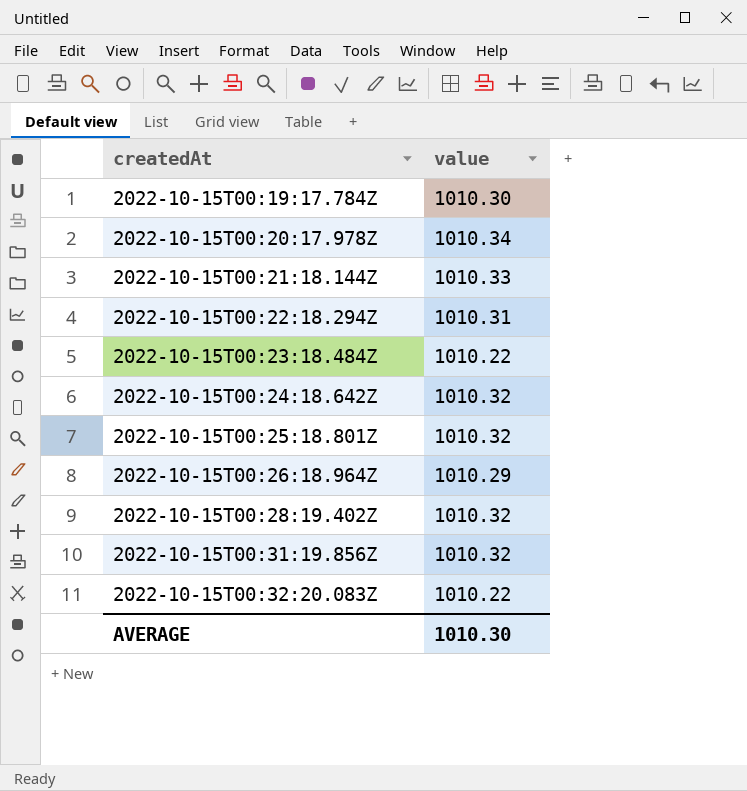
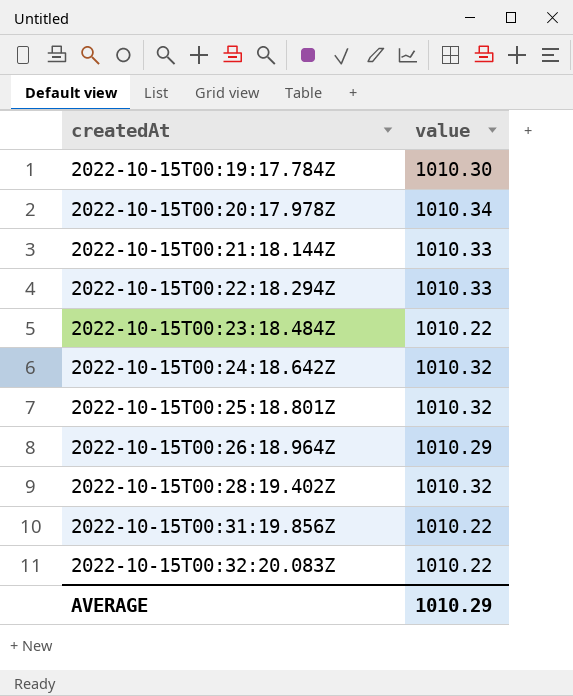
2022-10-15T00:22:18.294Z | value: 1010.31 -> 1010.33
2022-10-15T00:31:19.856Z | value: 1010.32 -> 1010.22
AVERAGE | value: 1010.30 -> 1010.29

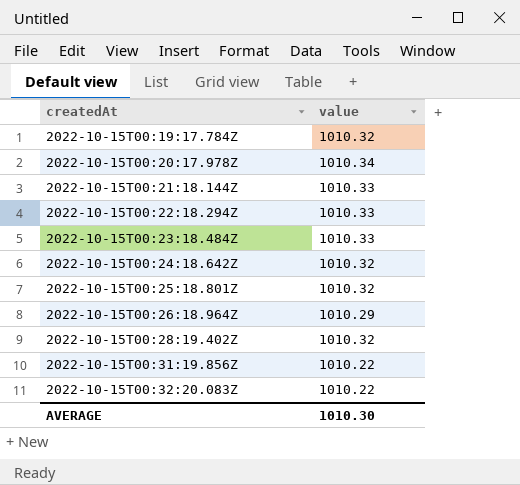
2022-10-15T00:19:17.784Z | value: 1010.30 -> 1010.32
2022-10-15T00:23:18.484Z | value: 1010.22 -> 1010.33
AVERAGE | value: 1010.29 -> 1010.30

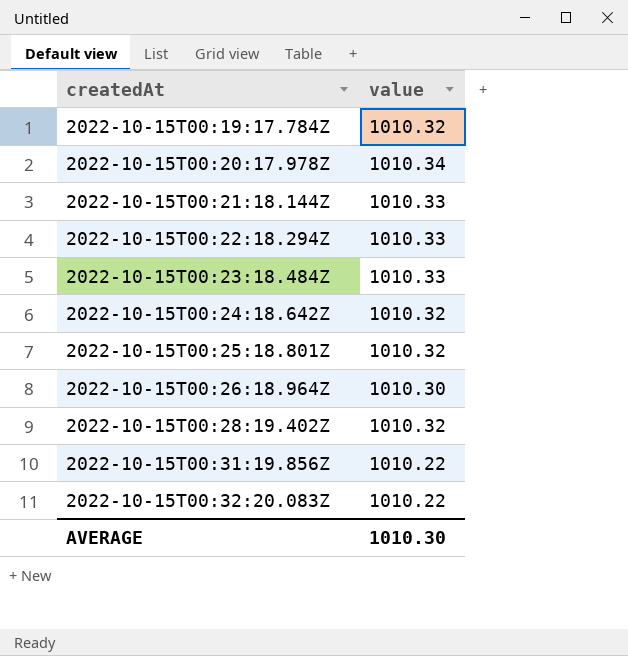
2022-10-15T00:26:18.964Z | value: 1010.29 -> 1010.30

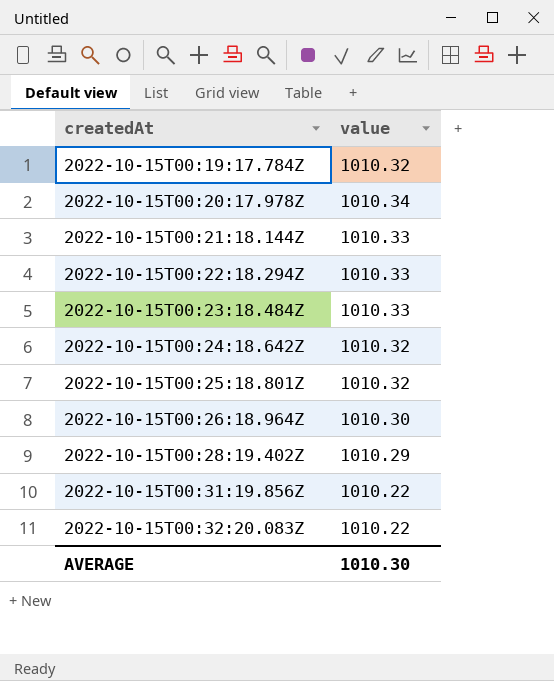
2022-10-15T00:28:19.402Z | value: 1010.32 -> 1010.29

